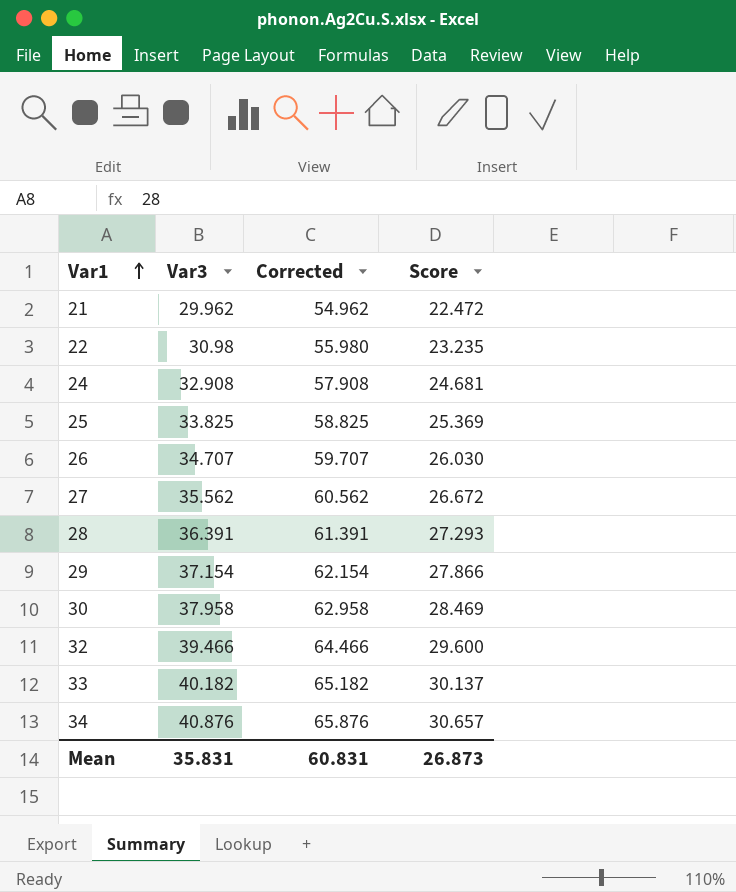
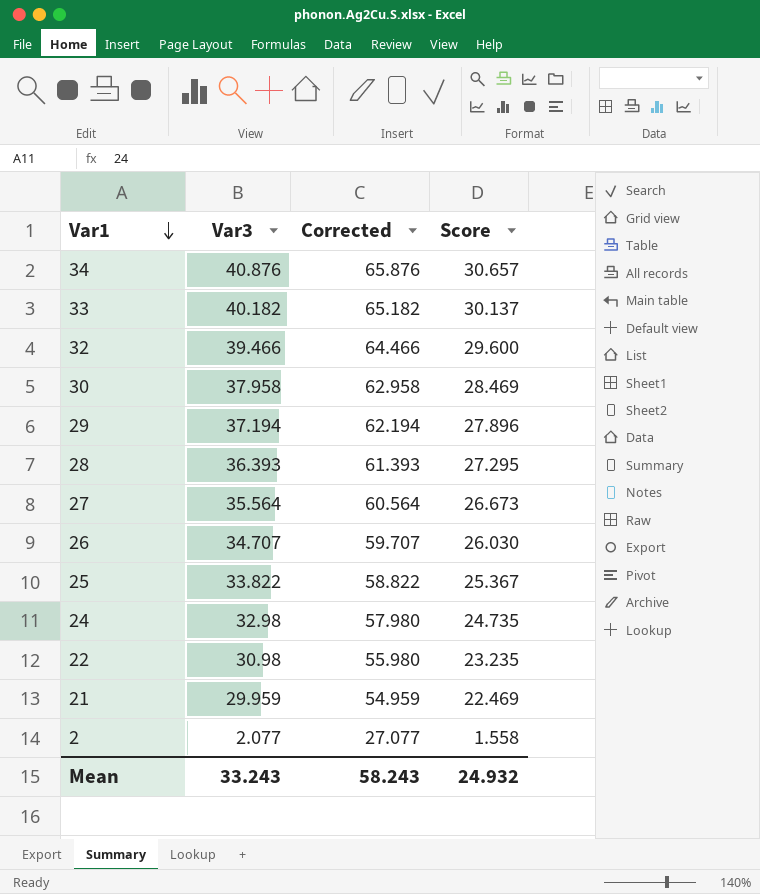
row order: Var1 ascending -> Var1 descending
29 | Var3: 37.154 -> 37.194
29 | Corrected: 62.154 -> 62.194
29 | Score: 27.866 -> 27.896
28 | Var3: 36.391 -> 36.393
28 | Corrected: 61.391 -> 61.393
28 | Score: 27.293 -> 27.295
27 | Var3: 35.562 -> 35.564
27 | Corrected: 60.562 -> 60.564
27 | Score: 26.672 -> 26.673
25 | Var3: 33.825 -> 33.822
25 | Corrected: 58.825 -> 58.822
25 | Score: 25.369 -> 25.367
24 | Var3: 32.908 -> 32.98
24 | Corrected: 57.908 -> 57.980
24 | Score: 24.681 -> 24.735
21 | Var3: 29.962 -> 29.959
21 | Corrected: 54.962 -> 54.959
21 | Score: 22.472 -> 22.469
row 2: none -> 2.077 | 27.077 | 1.558
Mean | Var3: 35.831 -> 33.243
Mean | Corrected: 60.831 -> 58.243
Mean | Score: 26.873 -> 24.932

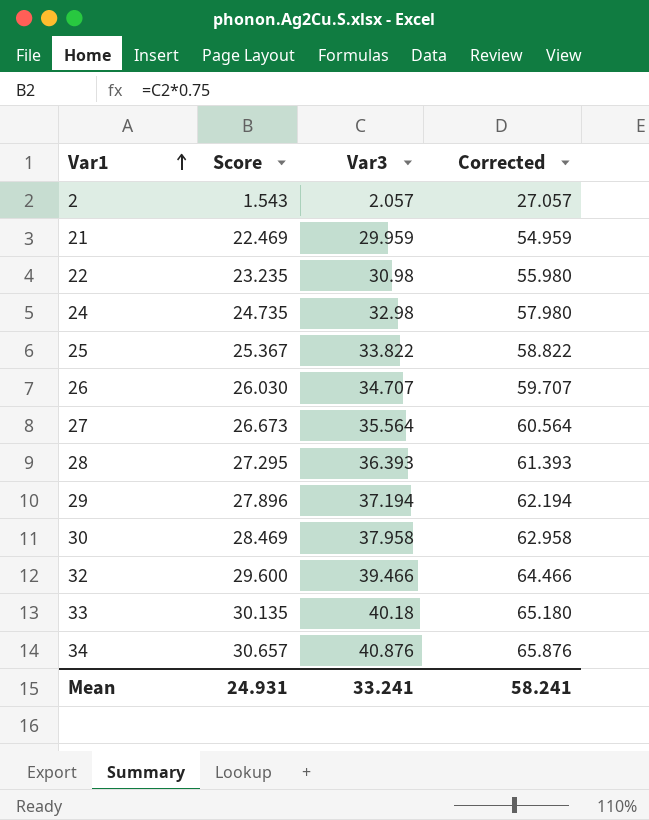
row order: Var1 descending -> Var1 ascending
column Score | position: 4 -> 2
2 | Score: 1.558 -> 1.543
2 | Var3: 2.077 -> 2.057
2 | Corrected: 27.077 -> 27.057
33 | Score: 30.137 -> 30.135
33 | Var3: 40.182 -> 40.18
33 | Corrected: 65.182 -> 65.180
Mean | Score: 24.932 -> 24.931
Mean | Var3: 33.243 -> 33.241
Mean | Corrected: 58.243 -> 58.241

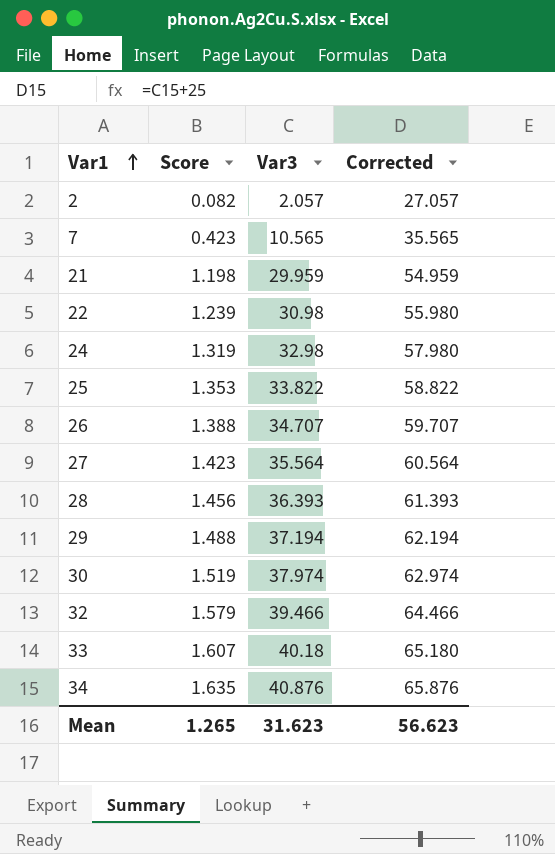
column Score | formula: [Var3] * 0.75 -> [Var3] * 0.04
row 7: none -> 0.423 | 10.565 | 35.565
30 | Var3: 37.958 -> 37.974
30 | Corrected: 62.958 -> 62.974
Mean | Score: 24.931 -> 1.265
Mean | Var3: 33.241 -> 31.623
Mean | Corrected: 58.241 -> 56.623

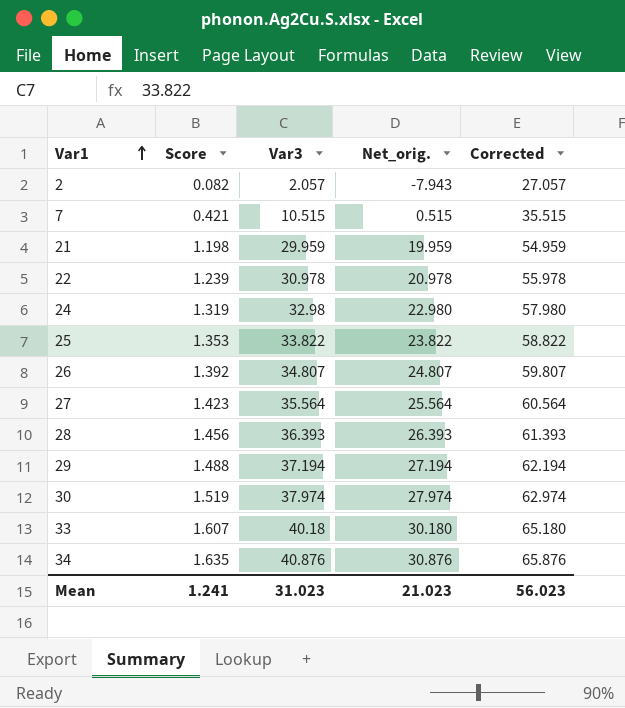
column Net_orig. | formula: none -> [Var3] - 10
row 32: 1.579 | 39.466 | 64.466 -> none
7 | Score: 0.423 -> 0.421
7 | Var3: 10.565 -> 10.515
7 | Corrected: 35.565 -> 35.515
22 | Var3: 30.98 -> 30.978
22 | Corrected: 55.980 -> 55.978
26 | Score: 1.388 -> 1.392
26 | Var3: 34.707 -> 34.807
26 | Corrected: 59.707 -> 59.807
Mean | Score: 1.265 -> 1.241
Mean | Var3: 31.623 -> 31.023
Mean | Corrected: 56.623 -> 56.023

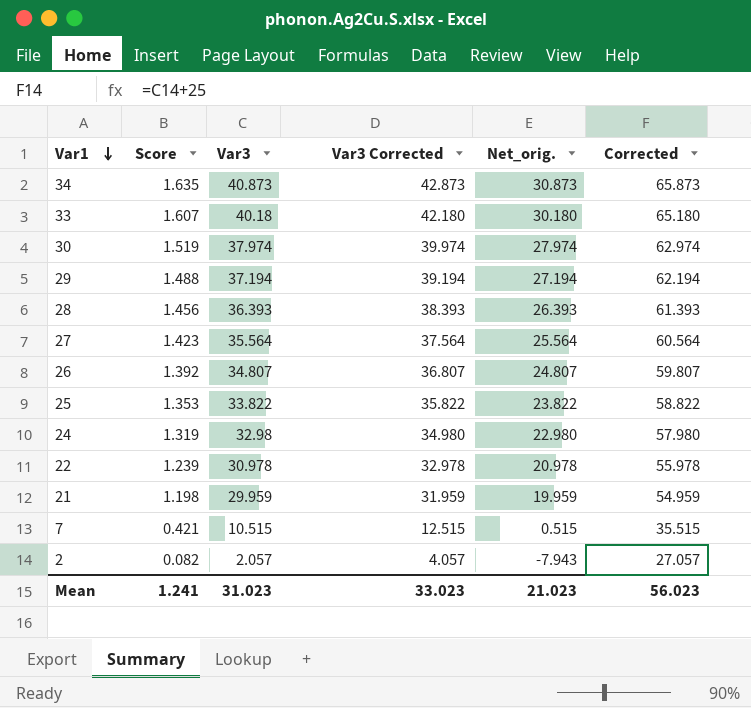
row order: Var1 ascending -> Var1 descending
column Var3 Corrected | formula: none -> [Var3] + 2
34 | Var3: 40.876 -> 40.873
34 | Net_orig.: 30.876 -> 30.873
34 | Corrected: 65.876 -> 65.873

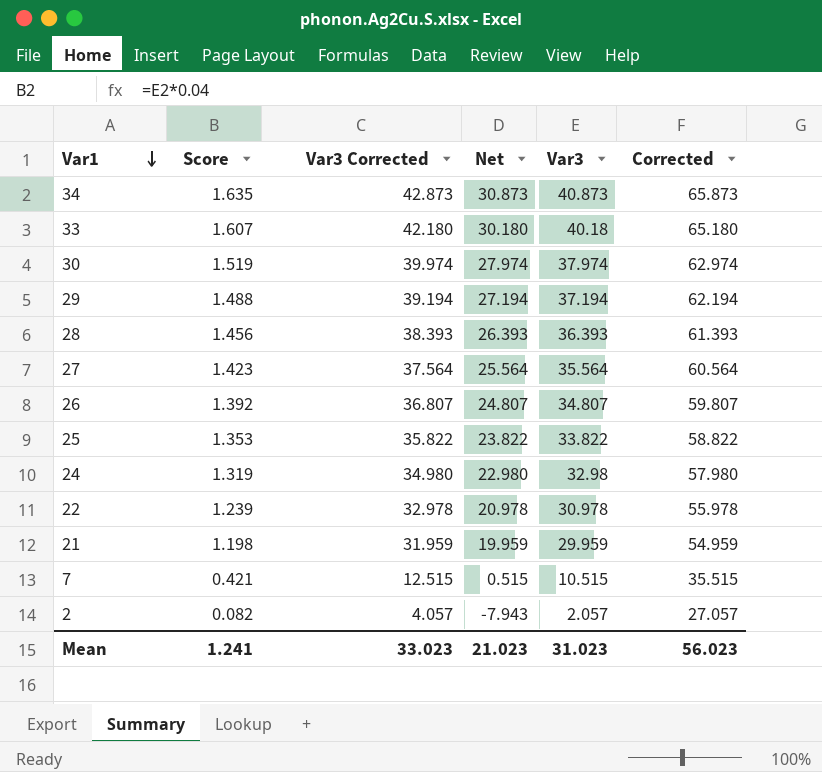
column name: Net_orig. -> Net
column Var3 | position: 3 -> 5

